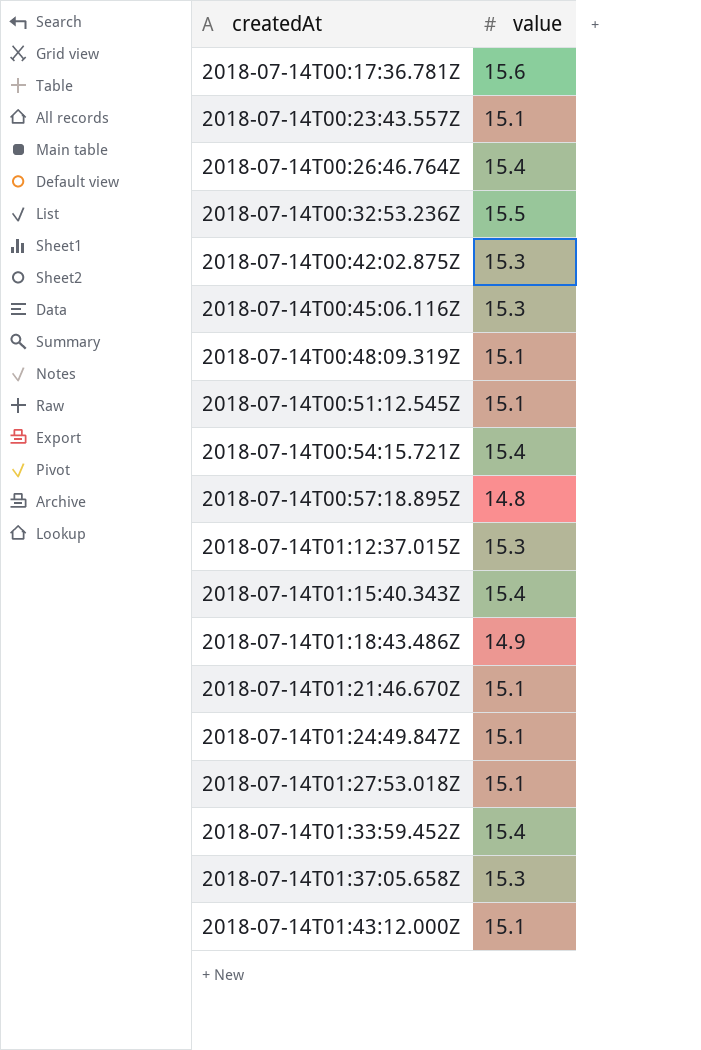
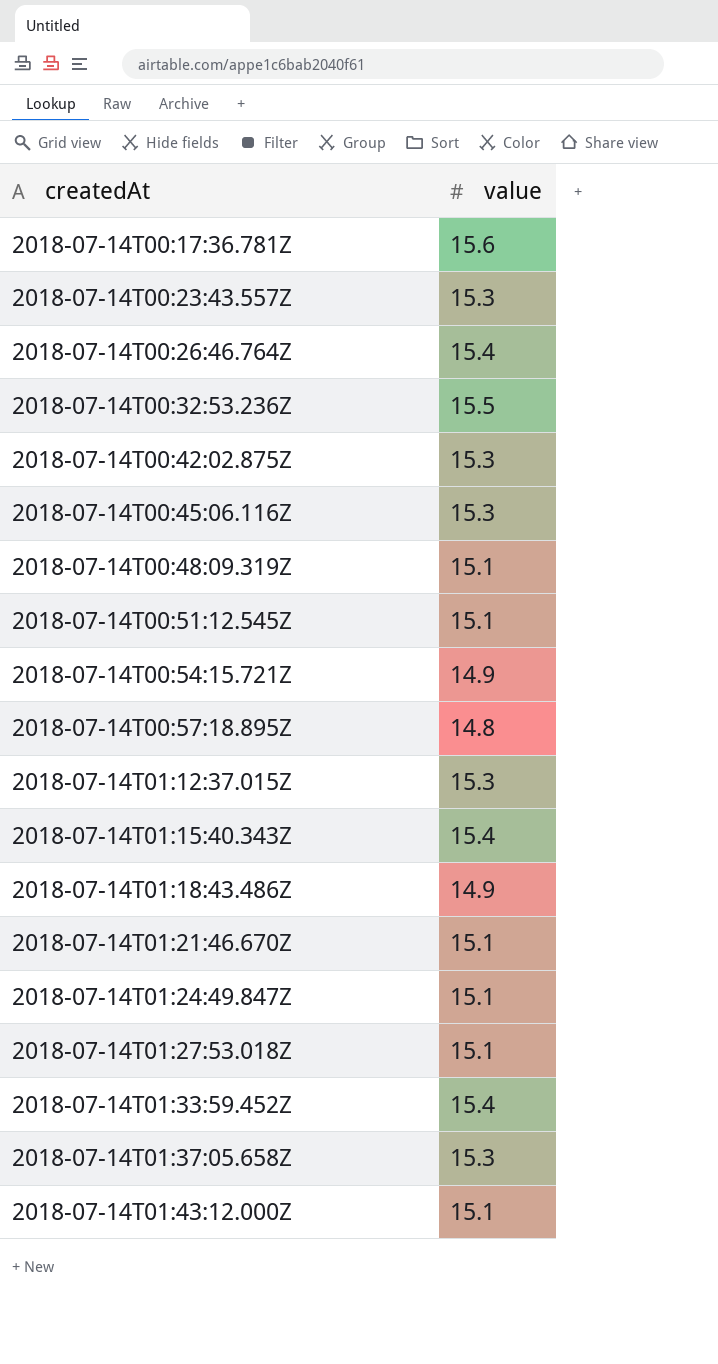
2018-07-14T00:23:43.557Z | value: 15.1 -> 15.3
2018-07-14T00:54:15.721Z | value: 15.4 -> 14.9

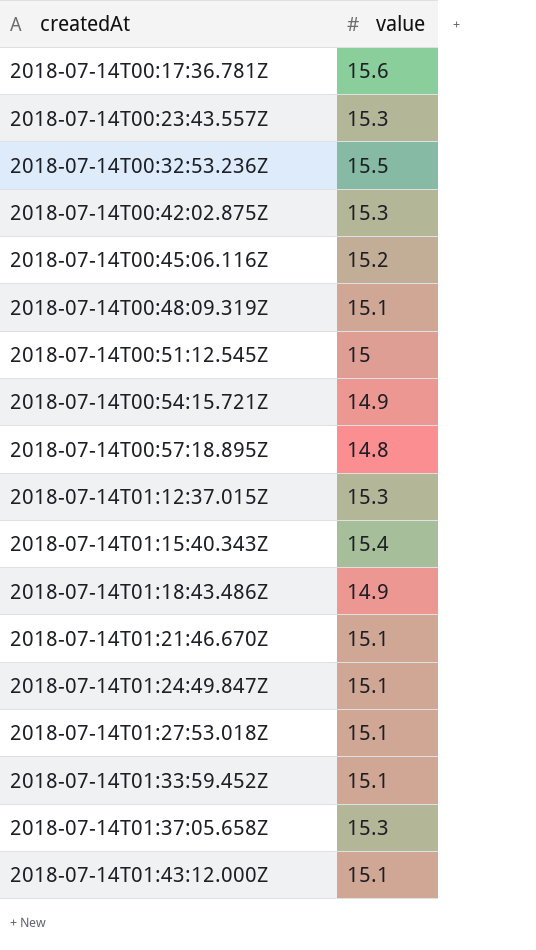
row 2018-07-14T00:26:46.764Z: 15.4 -> none
2018-07-14T00:45:06.116Z | value: 15.3 -> 15.2
2018-07-14T00:51:12.545Z | value: 15.1 -> 15
2018-07-14T01:33:59.452Z | value: 15.4 -> 15.1

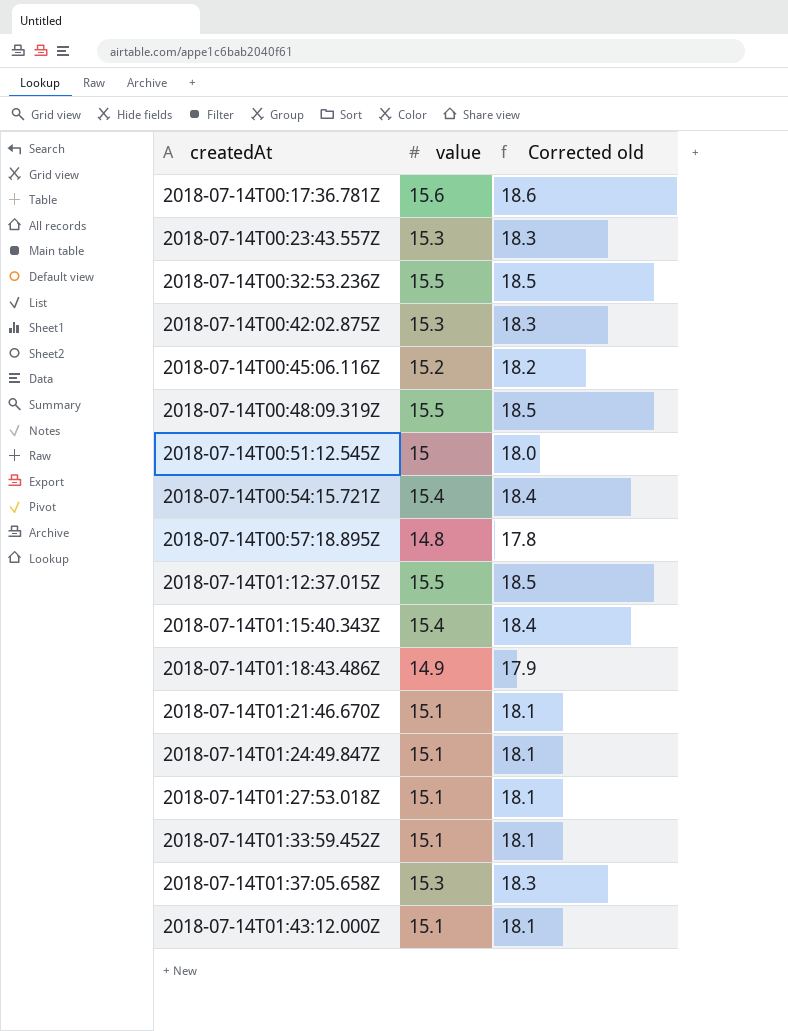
column Corrected old | formula: none -> [value] + 3
2018-07-14T00:48:09.319Z | value: 15.1 -> 15.5
2018-07-14T00:54:15.721Z | value: 14.9 -> 15.4
2018-07-14T01:12:37.015Z | value: 15.3 -> 15.5

